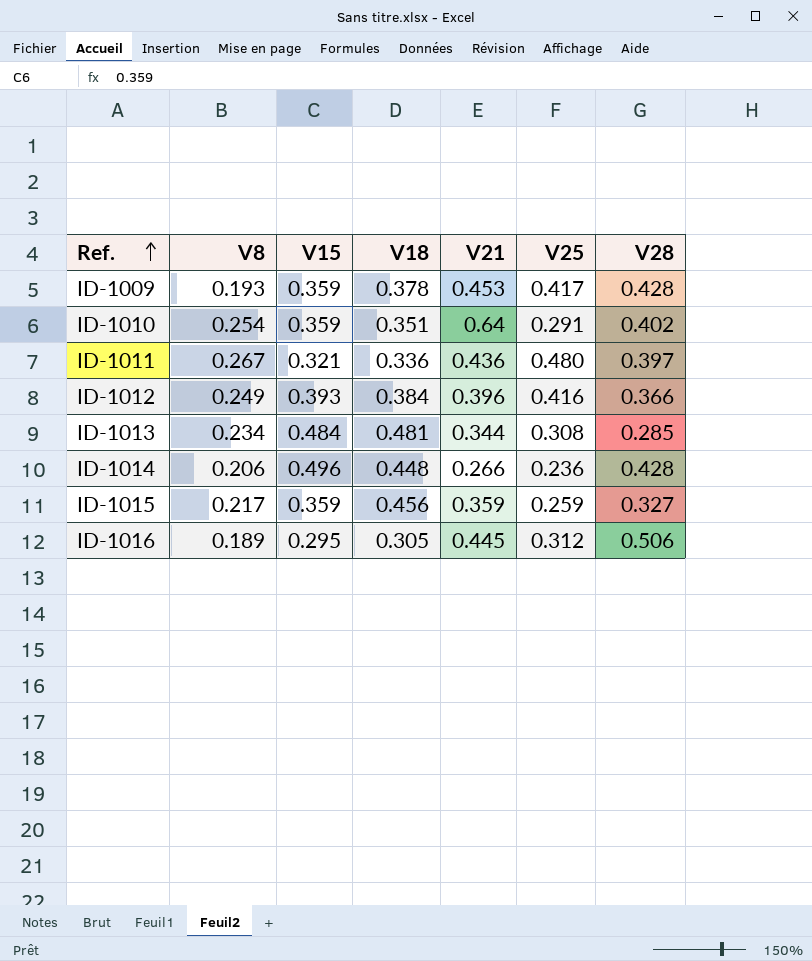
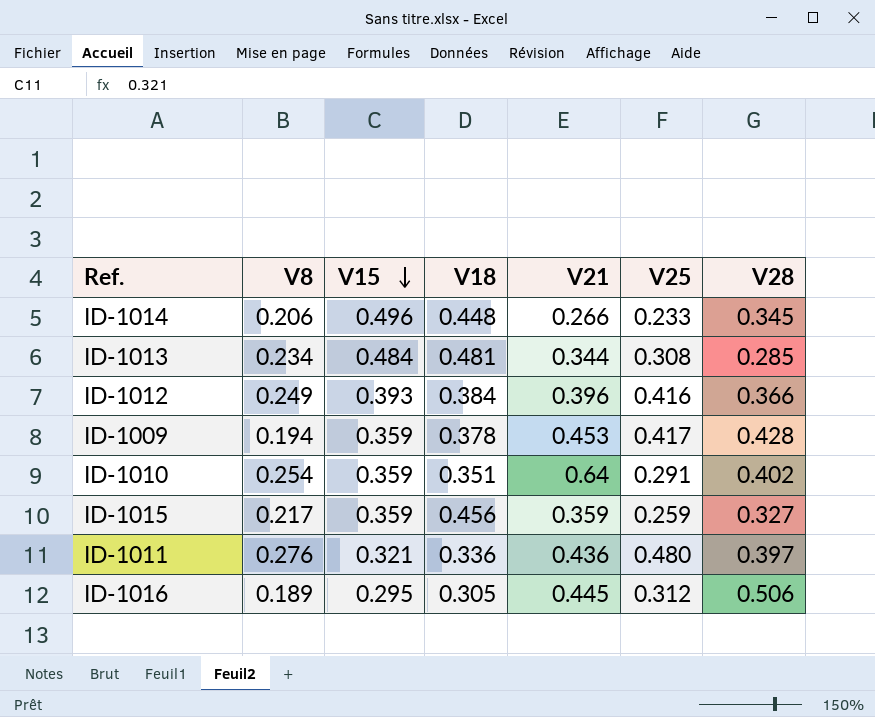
row order: Ref. ascending -> V15 descending
ID-1014 | V25: 0.236 -> 0.233
ID-1014 | V28: 0.428 -> 0.345
ID-1009 | V8: 0.193 -> 0.194
ID-1011 | V8: 0.267 -> 0.276

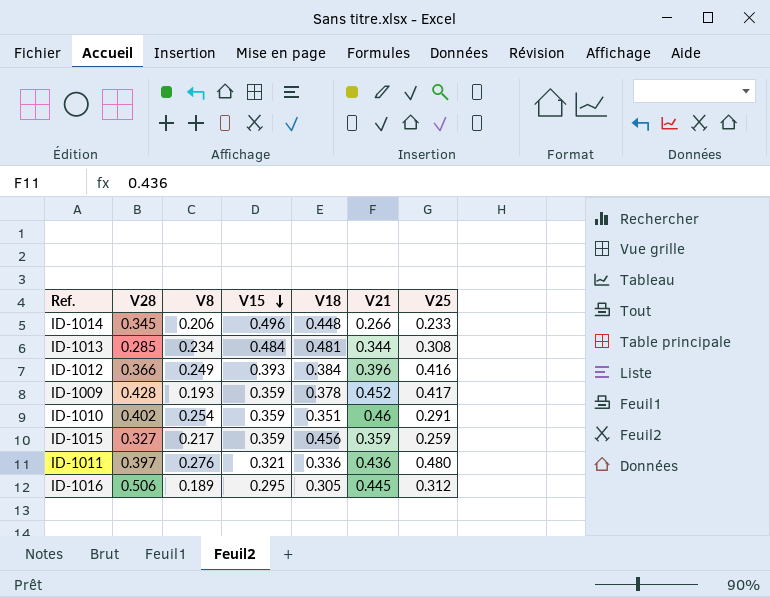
column V28 | position: 7 -> 2
ID-1009 | V8: 0.194 -> 0.193
ID-1009 | V21: 0.453 -> 0.452
ID-1010 | V21: 0.64 -> 0.46

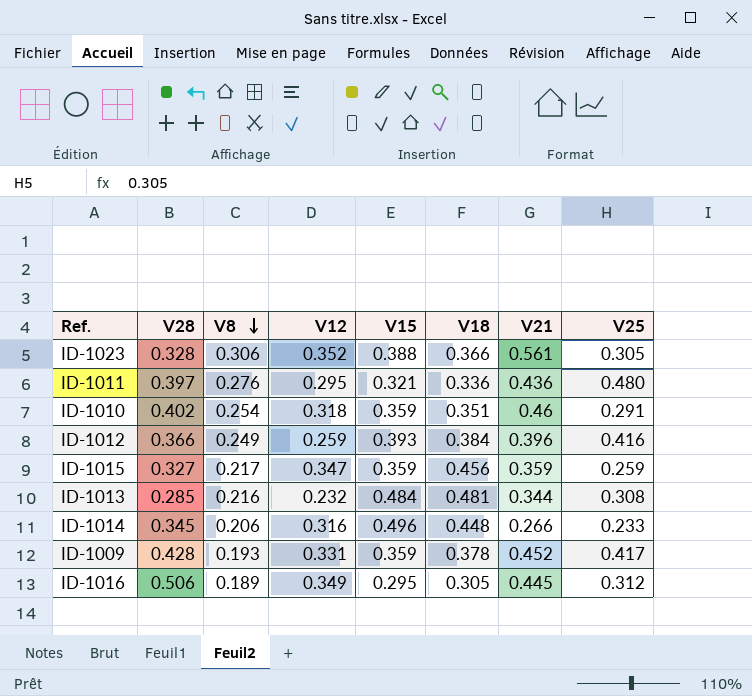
row order: V15 descending -> V8 descending
column V12 | position: none -> 4
row ID-1023: none -> 0.328 | 0.306 | 0.352 | 0.388 | 0.366 | 0.561 | 0.305
ID-1013 | V8: 0.234 -> 0.216

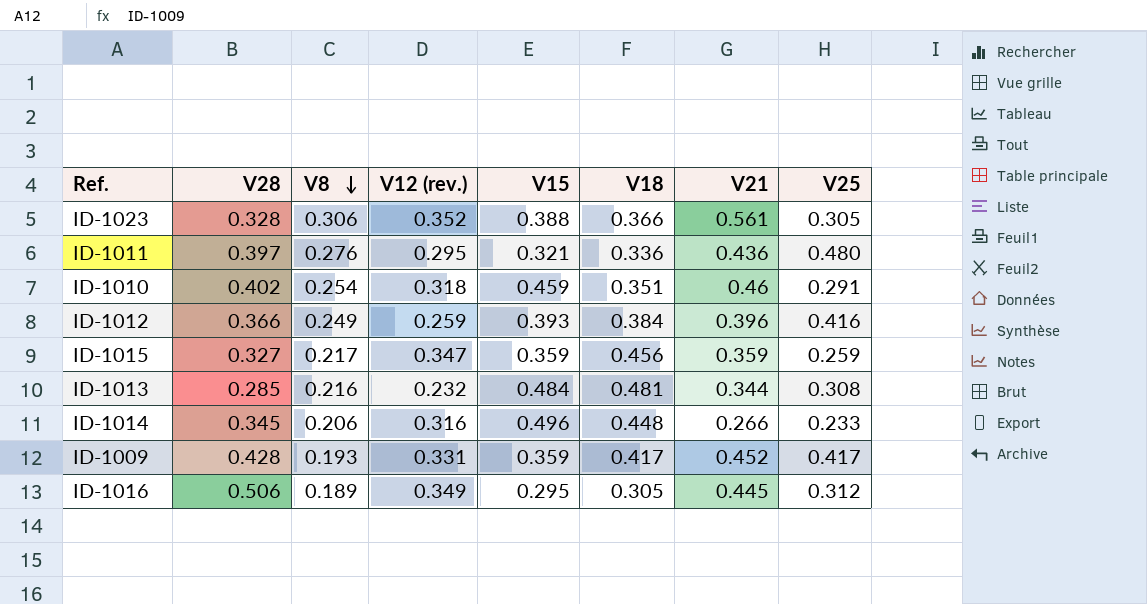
column name: V12 -> V12 (rev.)
ID-1010 | V15: 0.359 -> 0.459
ID-1009 | V18: 0.378 -> 0.417

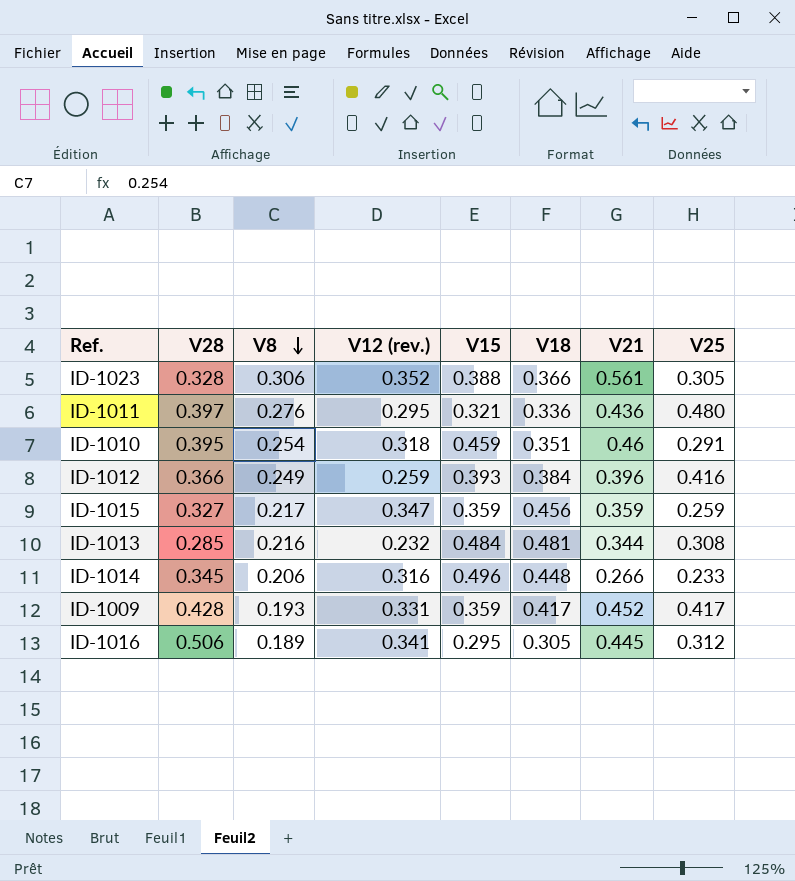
ID-1010 | V28: 0.402 -> 0.395
ID-1016 | V12 (rev.): 0.349 -> 0.341

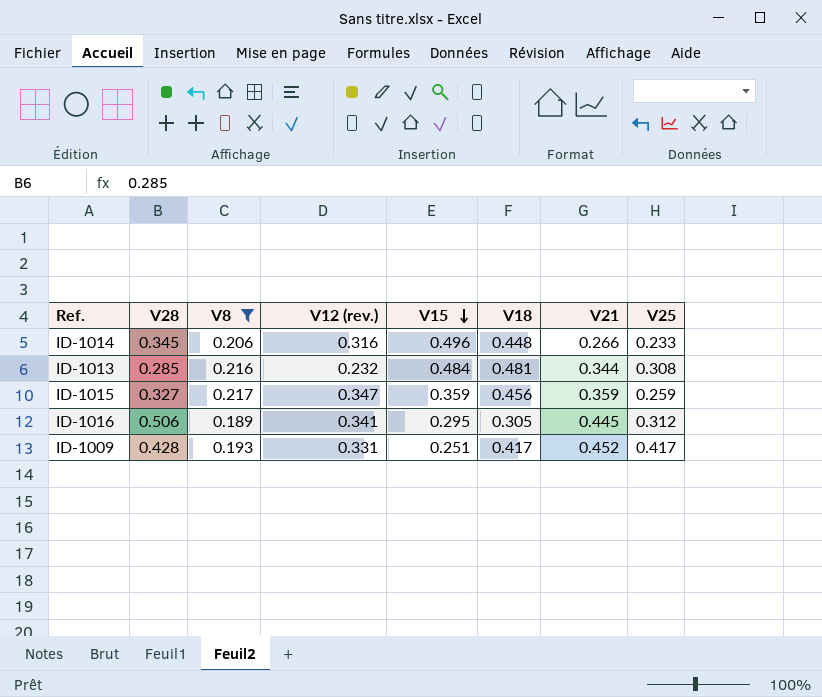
filter: none -> V8 <= 0.217
row order: V8 descending -> V15 descending
ID-1009 | V15: 0.359 -> 0.251

